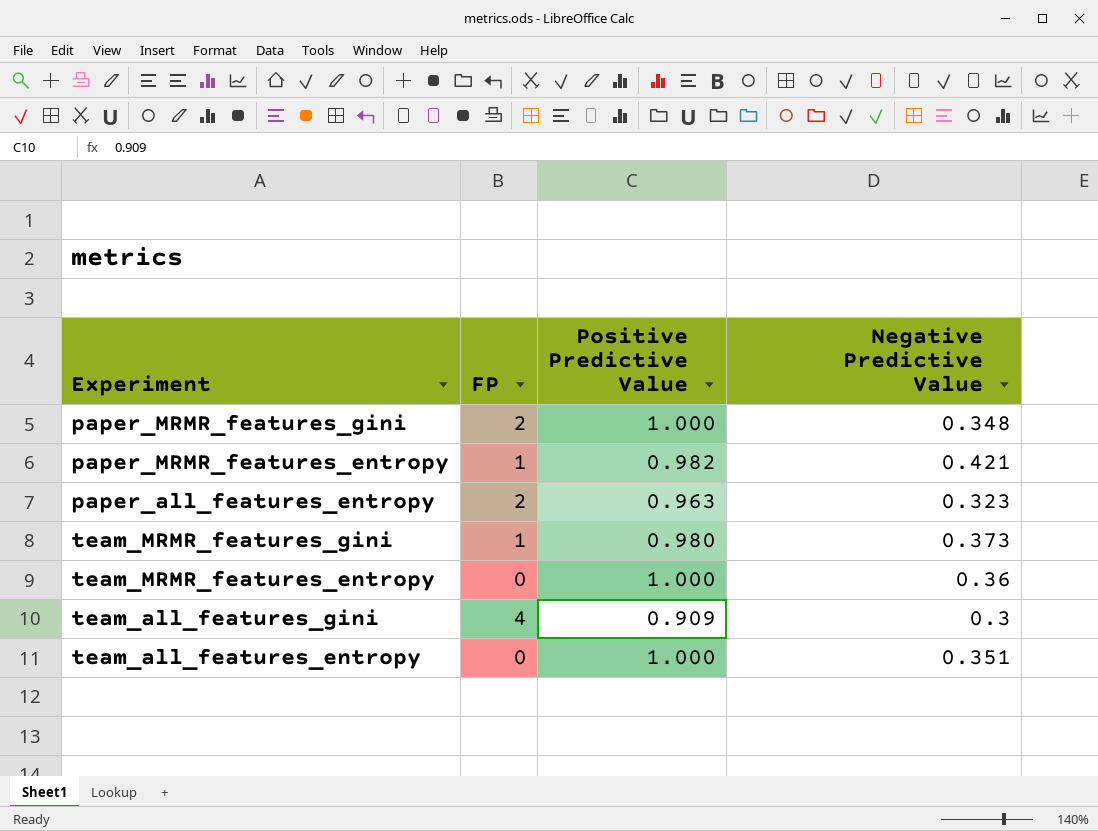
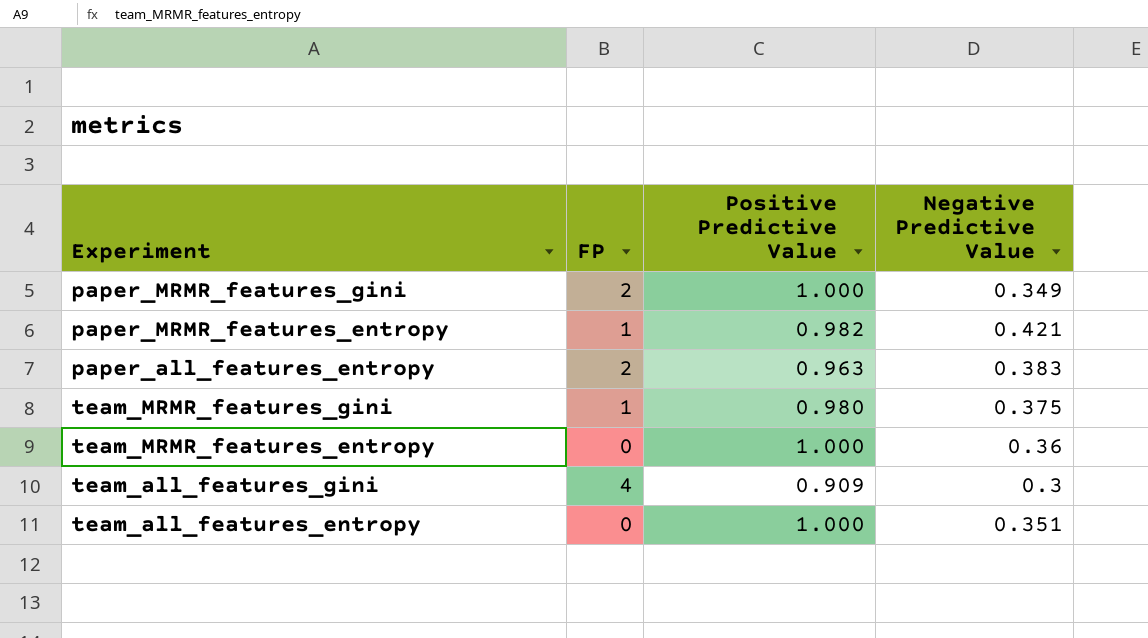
paper_MRMR_features_gini | Negative Predictive Value: 0.348 -> 0.349
paper_all_features_entropy | Negative Predictive Value: 0.323 -> 0.383
team_MRMR_features_gini | Negative Predictive Value: 0.373 -> 0.375

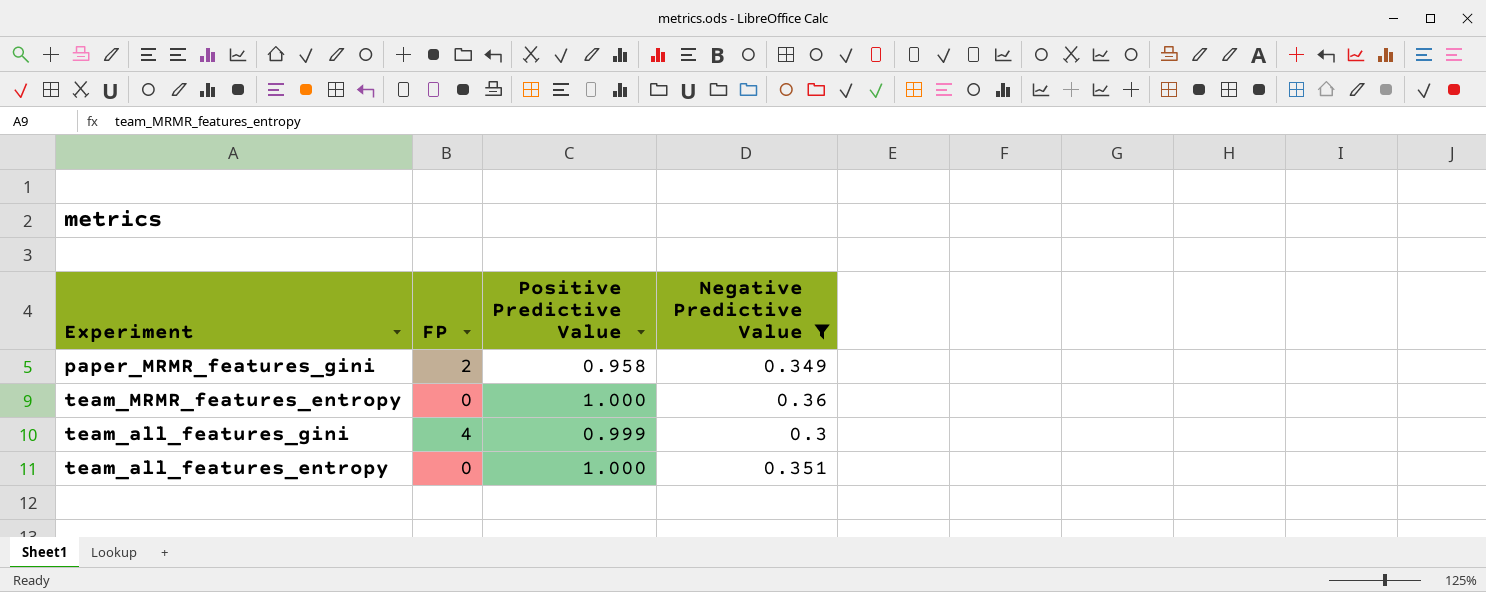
filter: none -> Negative Predictive Value <= 0.36
paper_MRMR_features_gini | Positive Predictive Value: 1.000 -> 0.958
team_all_features_gini | Positive Predictive Value: 0.909 -> 0.999

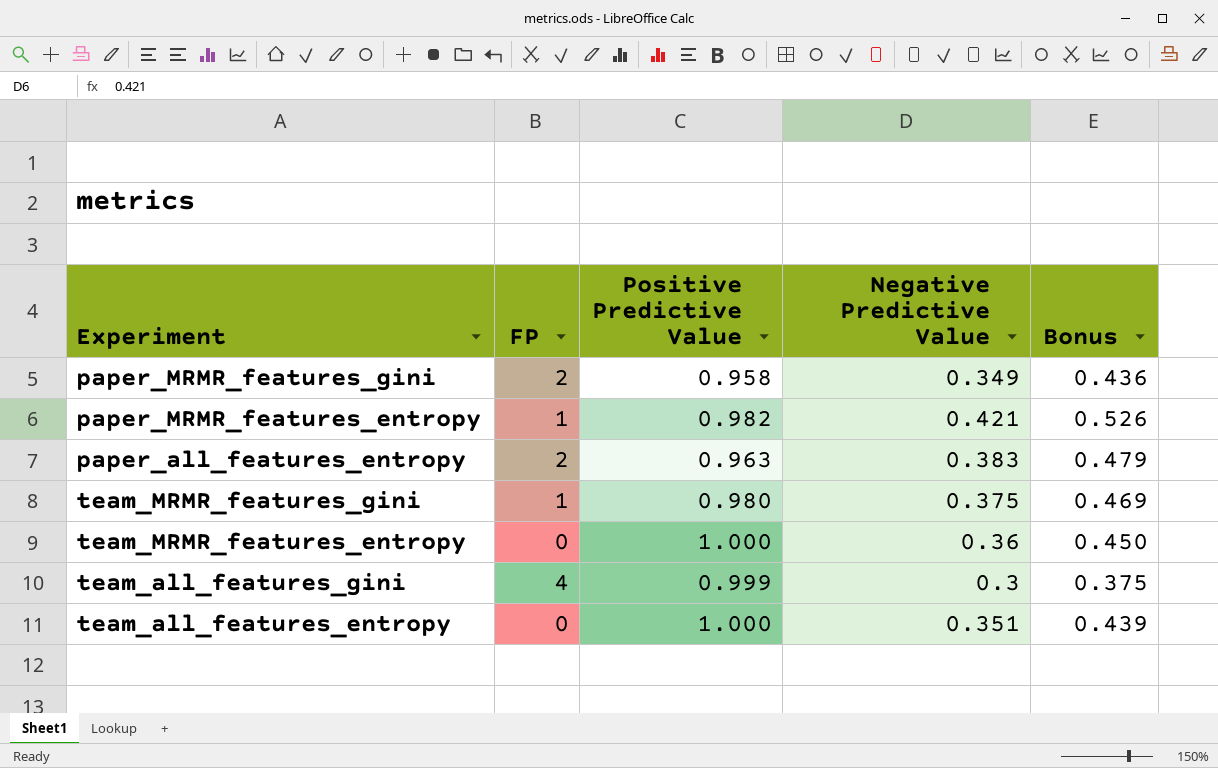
filter: Negative Predictive Value <= 0.36 -> none
column Bonus | formula: none -> [Negative Predictive Value] * 1.25

